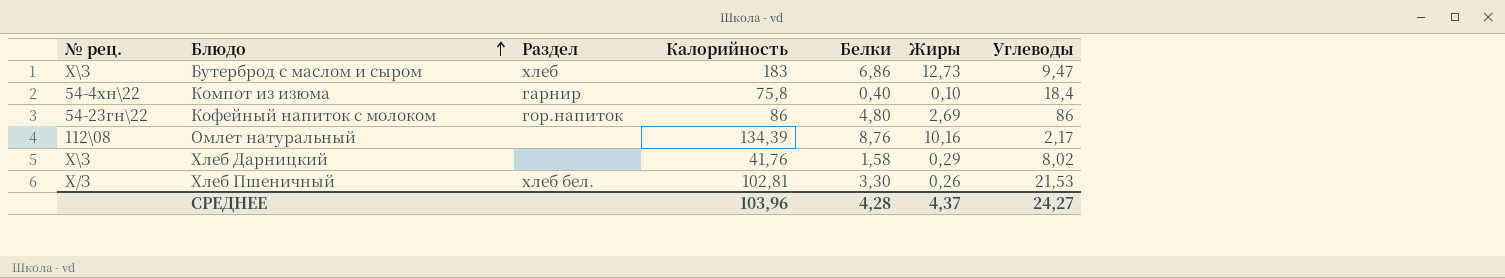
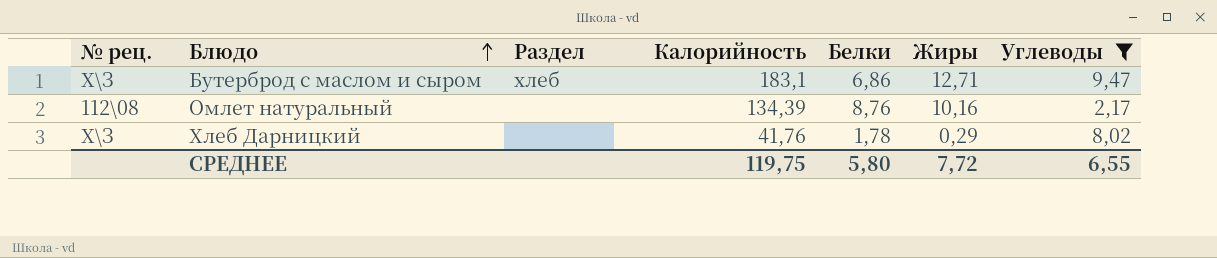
filter: none -> Углеводы <= 9,47
Бутерброд с маслом и сыром | Калорийность: 183 -> 183,1
Бутерброд с маслом и сыром | Жиры: 12,73 -> 12,71
Хлеб Дарницкий | Белки: 1,58 -> 1,78
СРЕДНЕЕ | Калорийность: 103,96 -> 119,75
СРЕДНЕЕ | Белки: 4,28 -> 5,80
СРЕДНЕЕ | Жиры: 4,37 -> 7,72
СРЕДНЕЕ | Углеводы: 24,27 -> 6,55

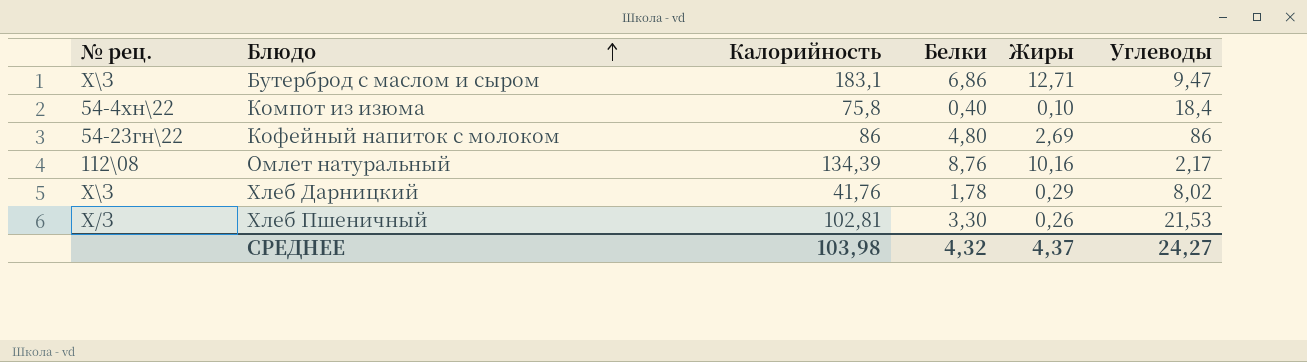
filter: Углеводы <= 9,47 -> none
column Раздел | position: 3 -> none
СРЕДНЕЕ | Калорийность: 119,75 -> 103,98
СРЕДНЕЕ | Белки: 5,80 -> 4,32
СРЕДНЕЕ | Жиры: 7,72 -> 4,37
СРЕДНЕЕ | Углеводы: 6,55 -> 24,27

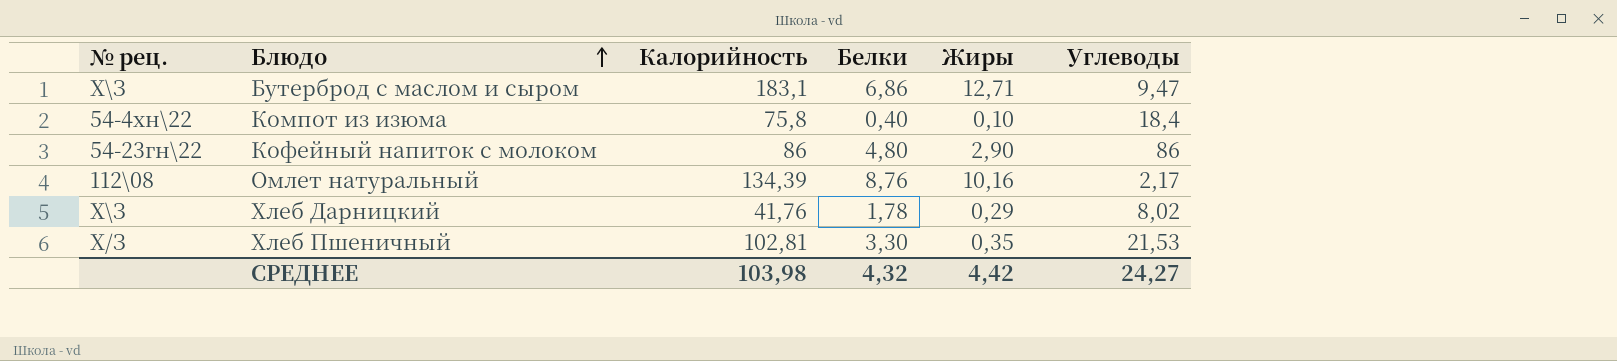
Кофейный напиток с молоком | Жиры: 2,69 -> 2,90
Хлеб Пшеничный | Жиры: 0,26 -> 0,35
СРЕДНЕЕ | Жиры: 4,37 -> 4,42

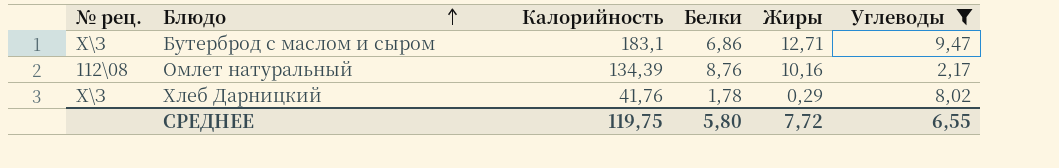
filter: none -> Углеводы <= 9,47
СРЕДНЕЕ | Калорийность: 103,98 -> 119,75
СРЕДНЕЕ | Белки: 4,32 -> 5,80
СРЕДНЕЕ | Жиры: 4,42 -> 7,72
СРЕДНЕЕ | Углеводы: 24,27 -> 6,55

